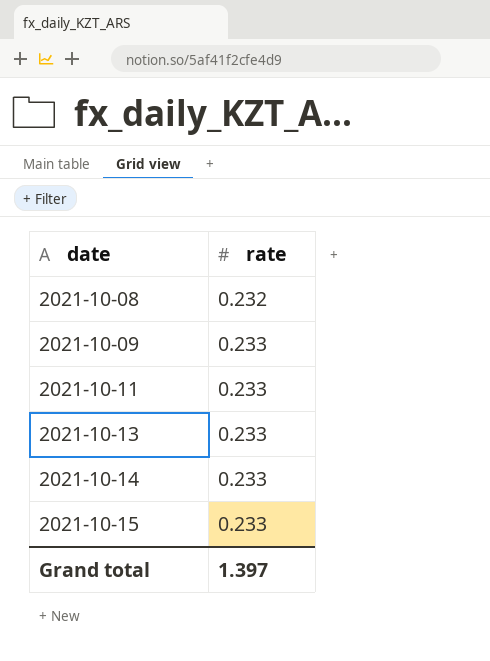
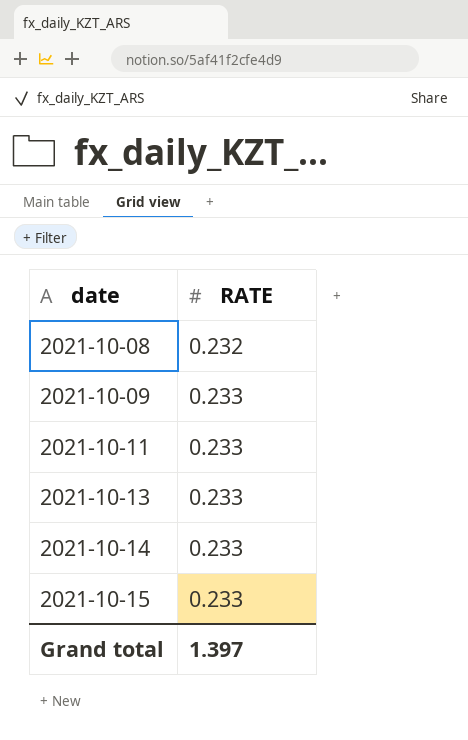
column name: rate -> RATE

